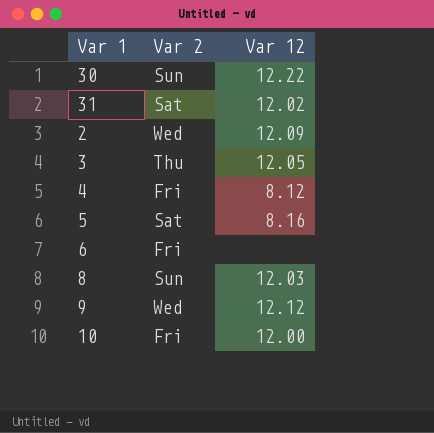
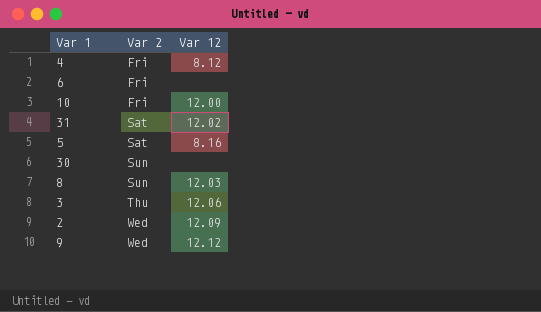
row order: none -> Var 2 ascending
30 | Var 12: 12.22 -> none
3 | Var 12: 12.05 -> 12.06

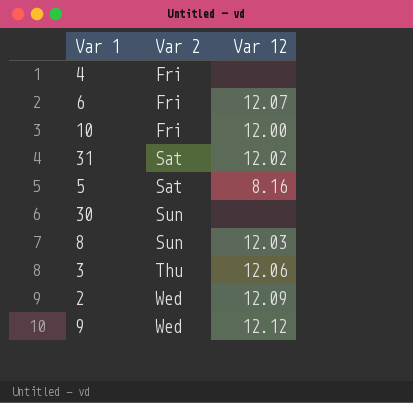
4 | Var 12: 8.12 -> none
6 | Var 12: none -> 12.07

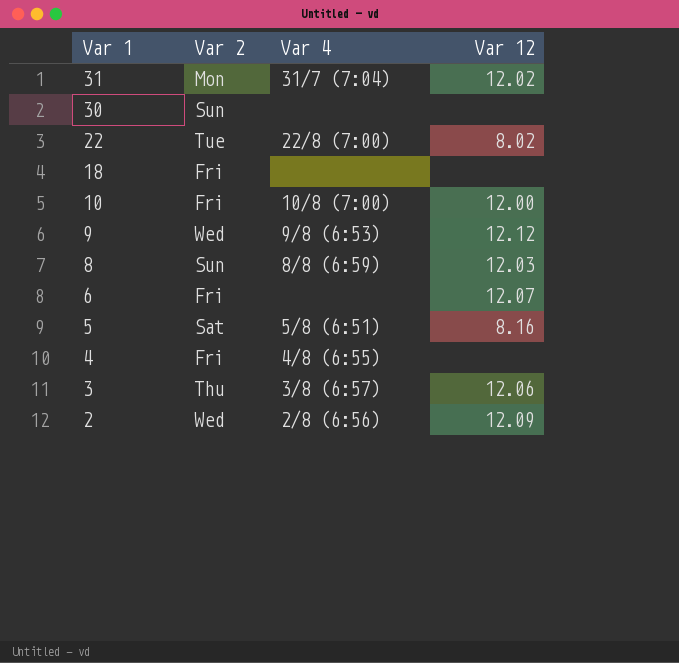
row order: Var 2 ascending -> Var 1 descending
column Var 4 | position: none -> 3
31 | Var 2: Sat -> Mon
row 22: none -> Tue | 22/8 (7:00) | 8.02
row 18: none -> Fri | none | none

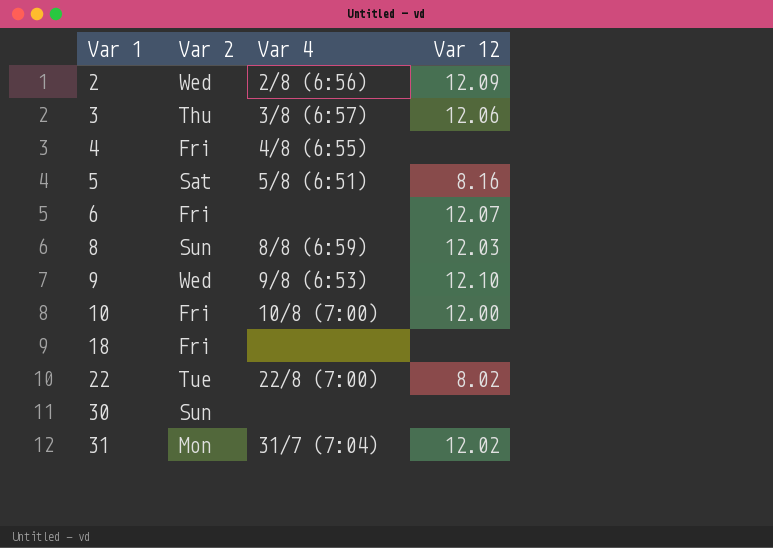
row order: Var 1 descending -> Var 1 ascending
9 | Var 12: 12.12 -> 12.10

